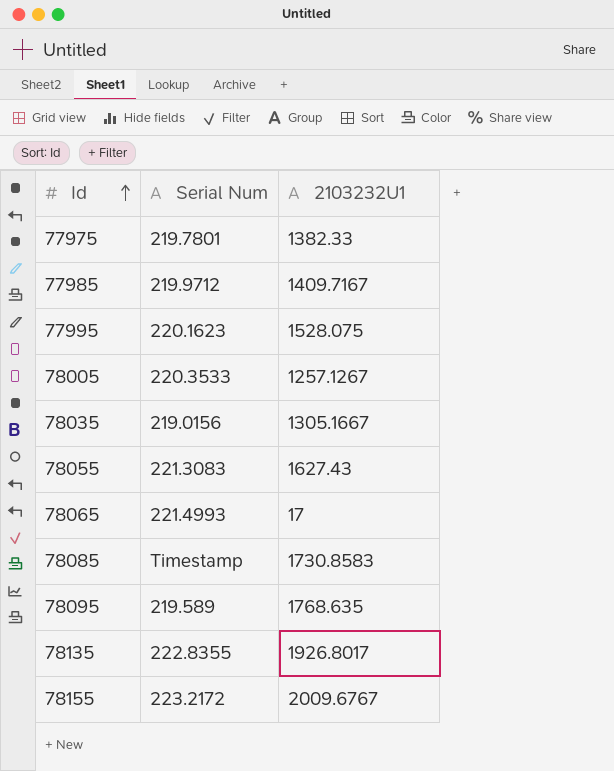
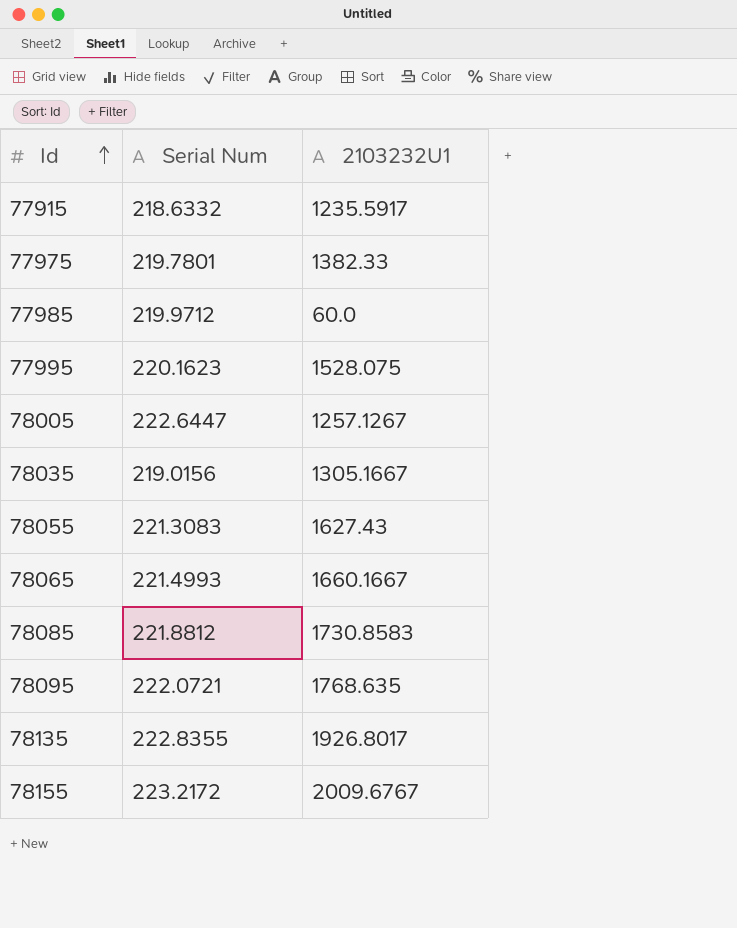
row 77915: none -> 218.6332 | 1235.5917
77985 | 2103232U1: 1409.7167 -> 60.0
78005 | Serial Num: 220.3533 -> 222.6447
78065 | 2103232U1: 17 -> 1660.1667
78085 | Serial Num: Timestamp -> 221.8812
78095 | Serial Num: 219.589 -> 222.0721

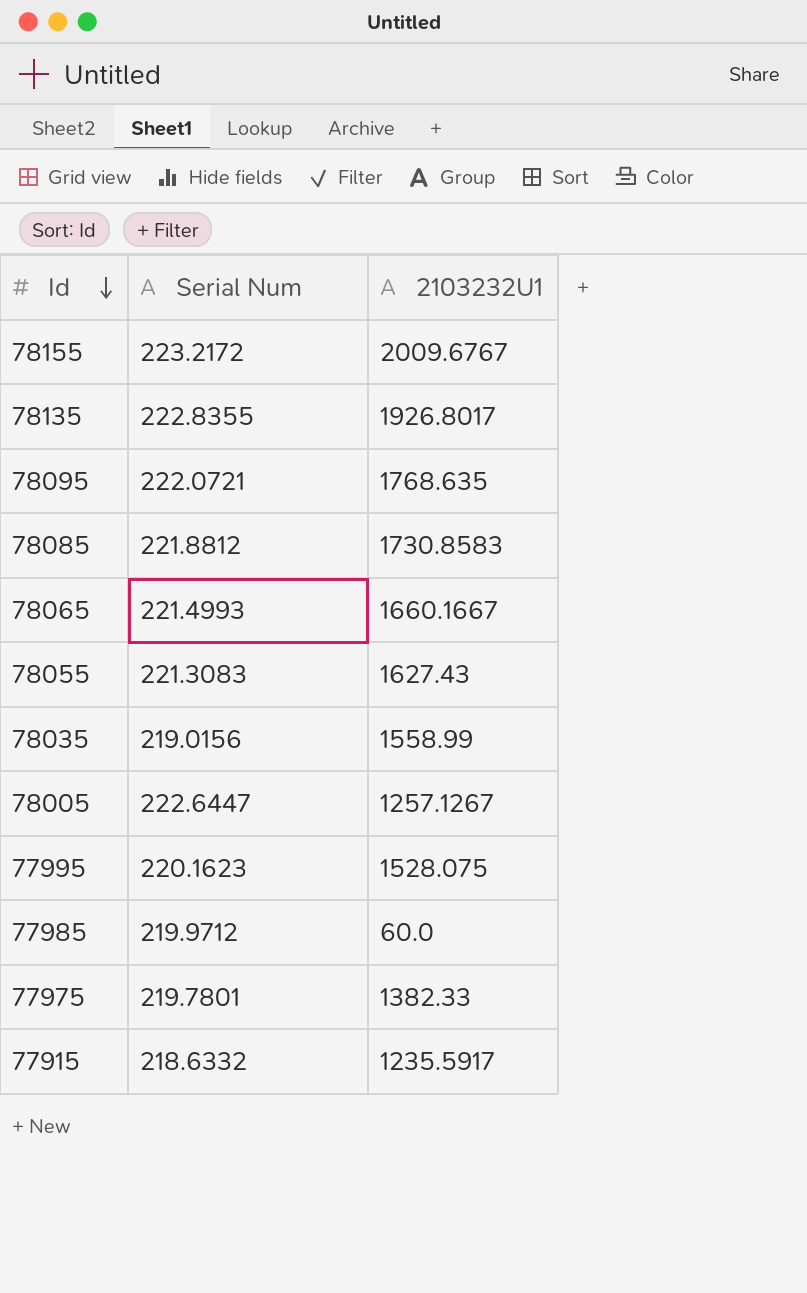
row order: Id ascending -> Id descending
78035 | 2103232U1: 1305.1667 -> 1558.99

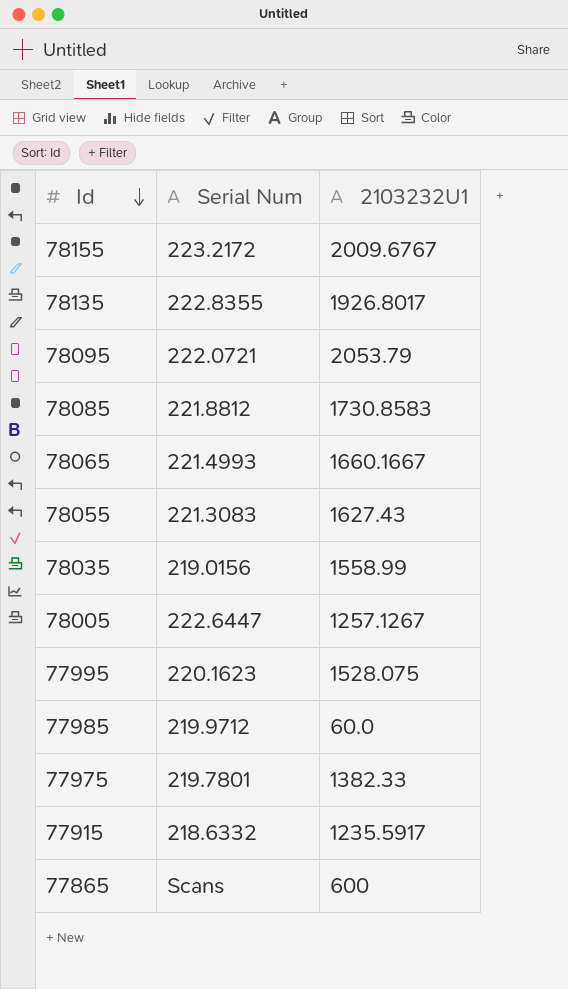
78095 | 2103232U1: 1768.635 -> 2053.79
row 77865: none -> Scans | 600

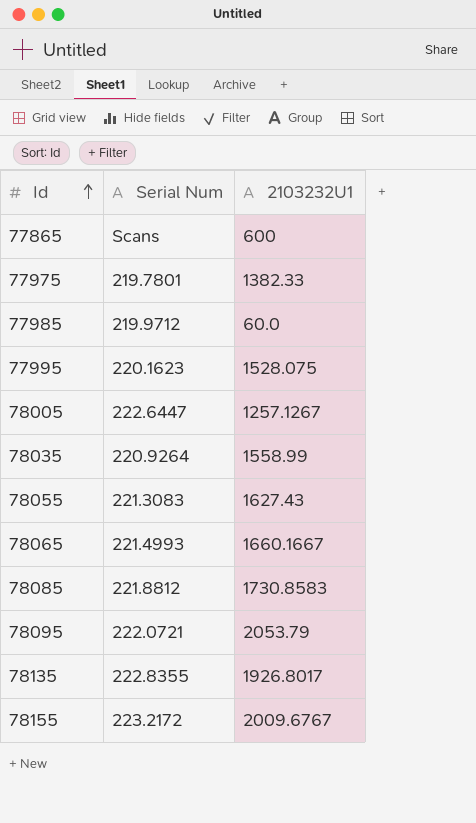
row order: Id descending -> Id ascending
row 77915: 218.6332 | 1235.5917 -> none
78035 | Serial Num: 219.0156 -> 220.9264

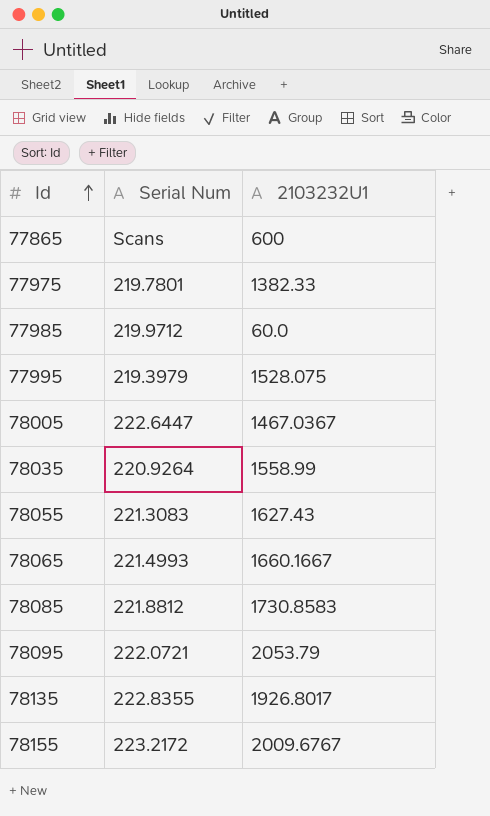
77995 | Serial Num: 220.1623 -> 219.3979
78005 | 2103232U1: 1257.1267 -> 1467.0367

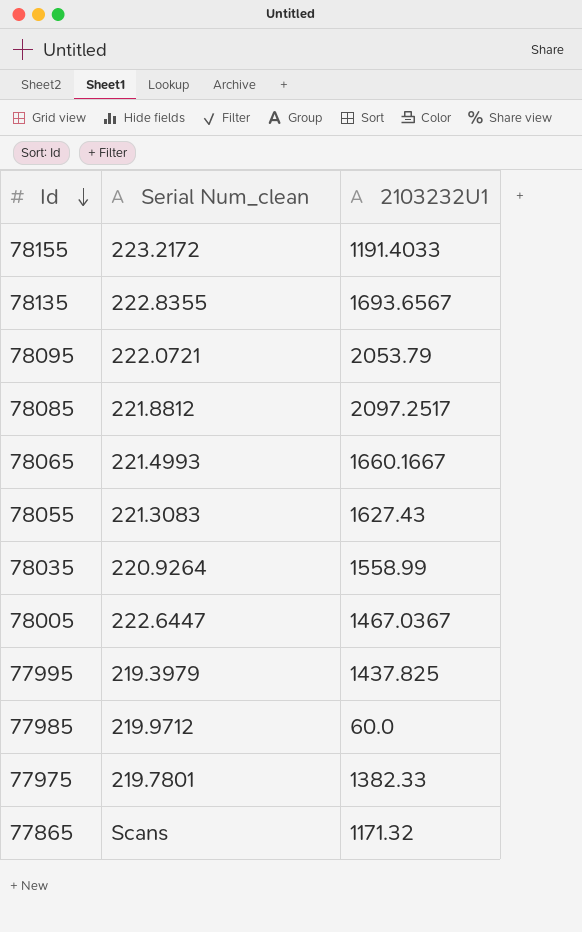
row order: Id ascending -> Id descending
column name: Serial Num -> Serial Num_clean
78155 | 2103232U1: 2009.6767 -> 1191.4033
78135 | 2103232U1: 1926.8017 -> 1693.6567
78085 | 2103232U1: 1730.8583 -> 2097.2517
77995 | 2103232U1: 1528.075 -> 1437.825
77865 | 2103232U1: 600 -> 1171.32

